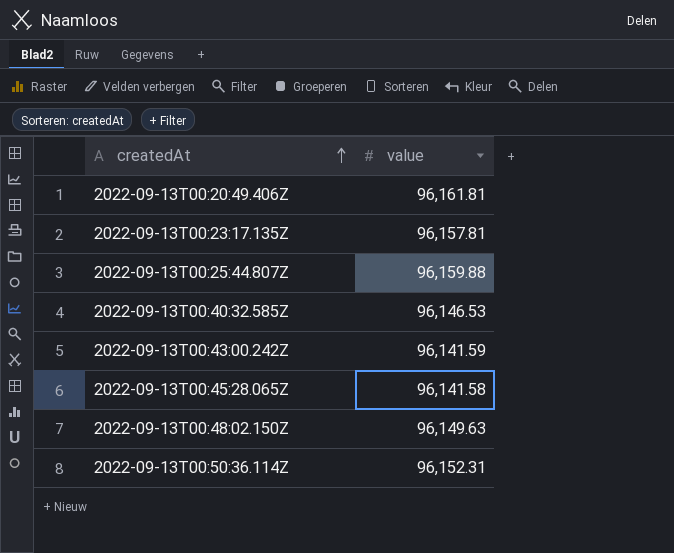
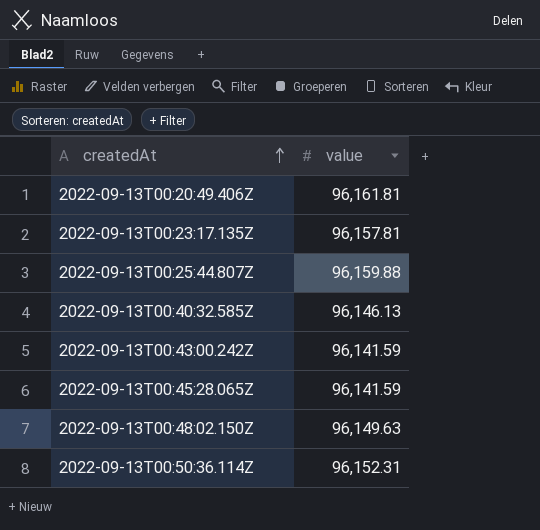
2022-09-13T00:40:32.585Z | value: 96,146.53 -> 96,146.13
2022-09-13T00:45:28.065Z | value: 96,141.58 -> 96,141.59

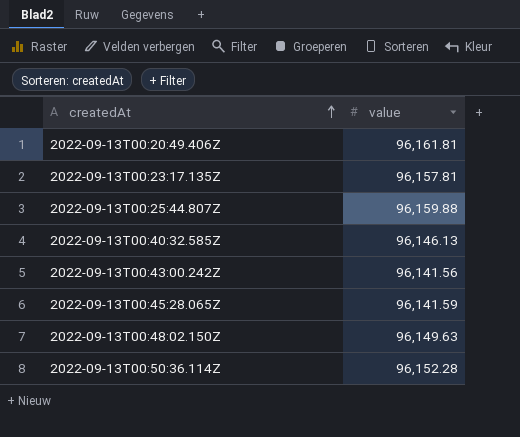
2022-09-13T00:43:00.242Z | value: 96,141.59 -> 96,141.56
2022-09-13T00:50:36.114Z | value: 96,152.31 -> 96,152.28

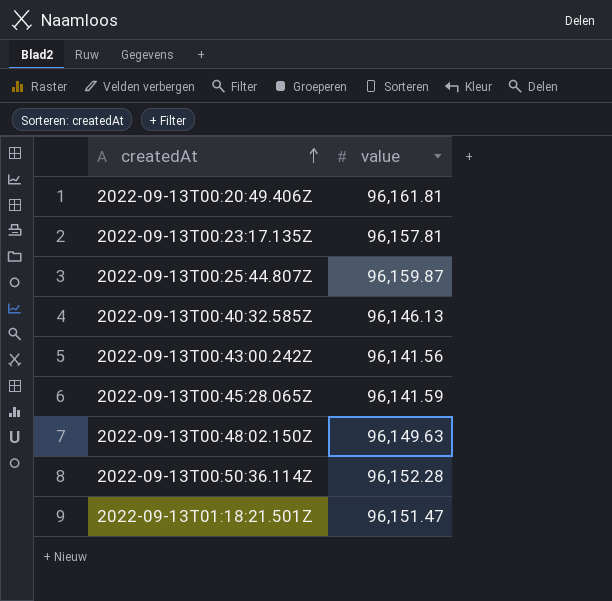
2022-09-13T00:25:44.807Z | value: 96,159.88 -> 96,159.87
row 2022-09-13T01:18:21.501Z: none -> 96,151.47

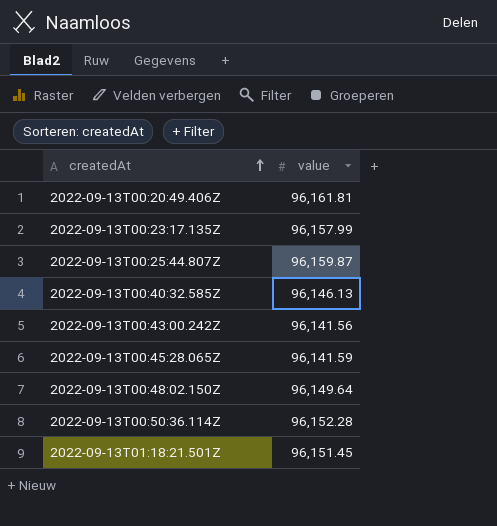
2022-09-13T00:23:17.135Z | value: 96,157.81 -> 96,157.99
2022-09-13T00:48:02.150Z | value: 96,149.63 -> 96,149.64
2022-09-13T01:18:21.501Z | value: 96,151.47 -> 96,151.45

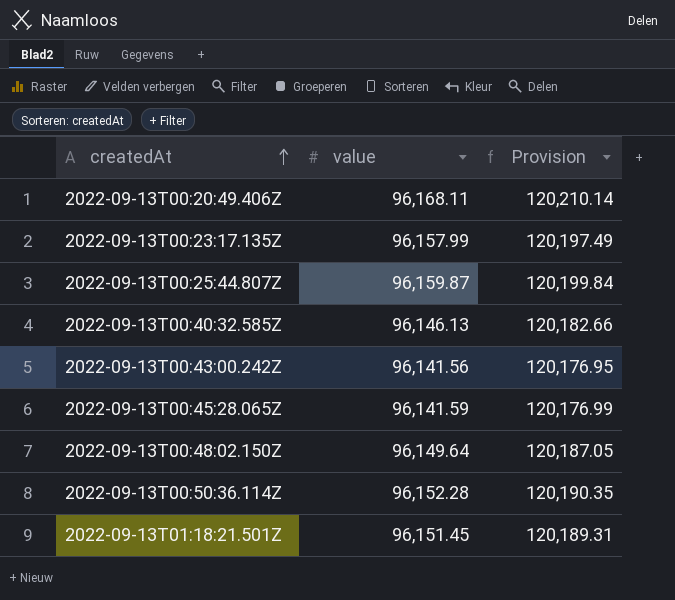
column Provision | formula: none -> [value] * 1.25
2022-09-13T00:20:49.406Z | value: 96,161.81 -> 96,168.11

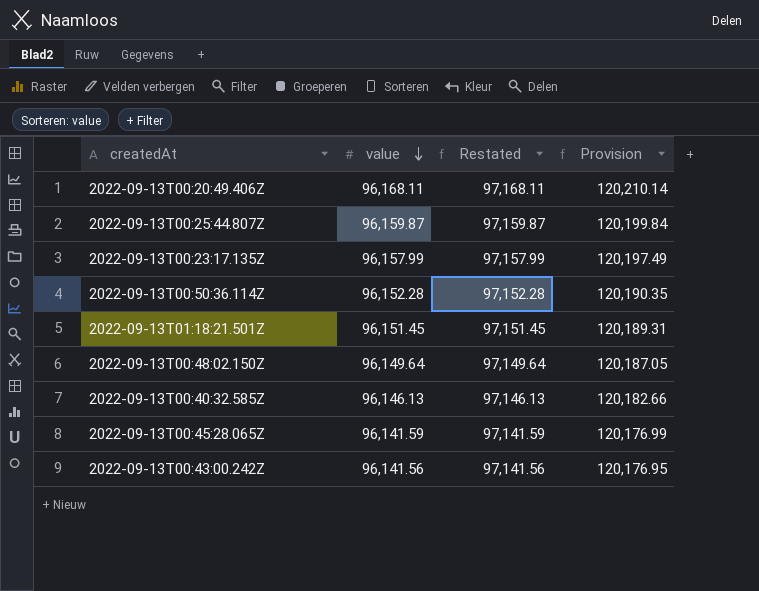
row order: createdAt ascending -> value descending
column Restated | formula: none -> [value] + 1000

